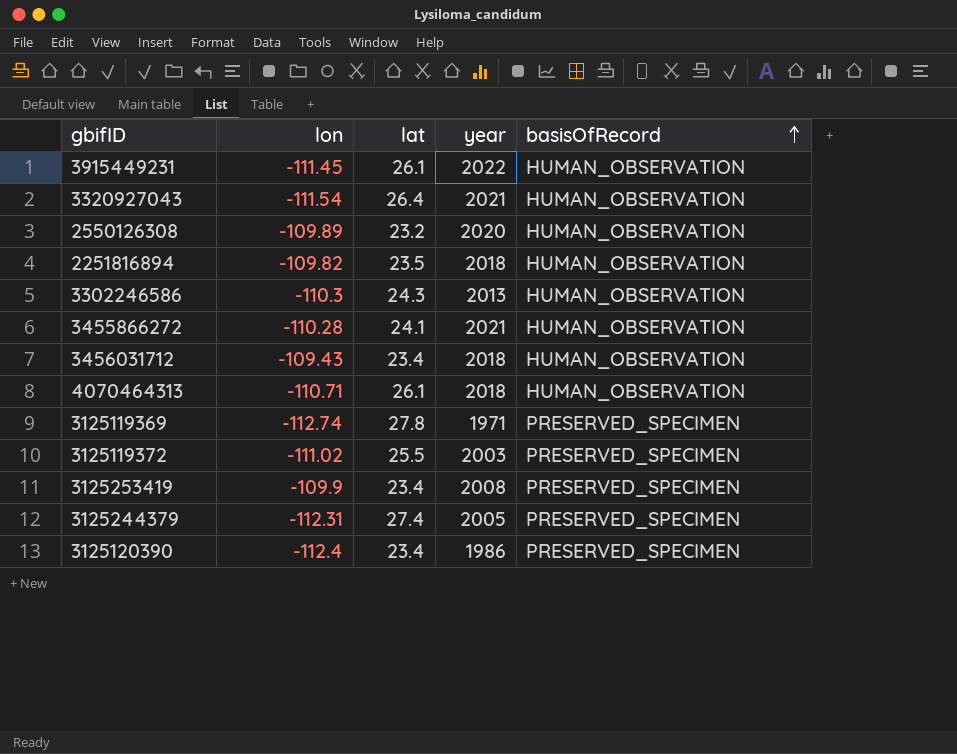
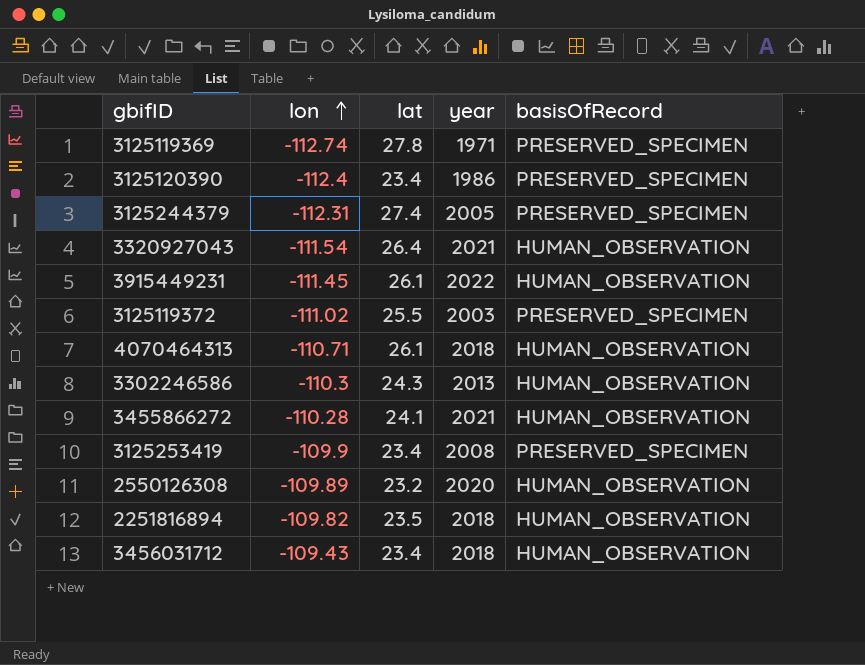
row order: basisOfRecord ascending -> lon ascending

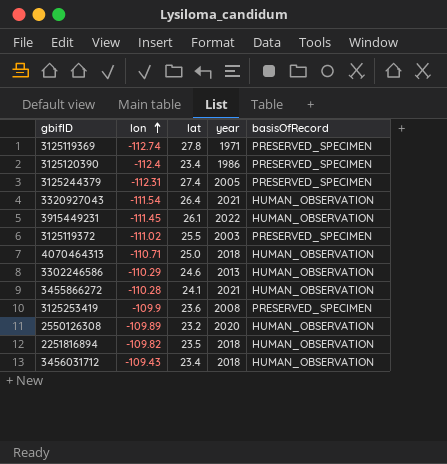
4070464313 | lat: 26.1 -> 25.0
3302246586 | lon: -110.3 -> -110.29
3302246586 | lat: 24.3 -> 24.6
3125253419 | lat: 23.4 -> 23.6

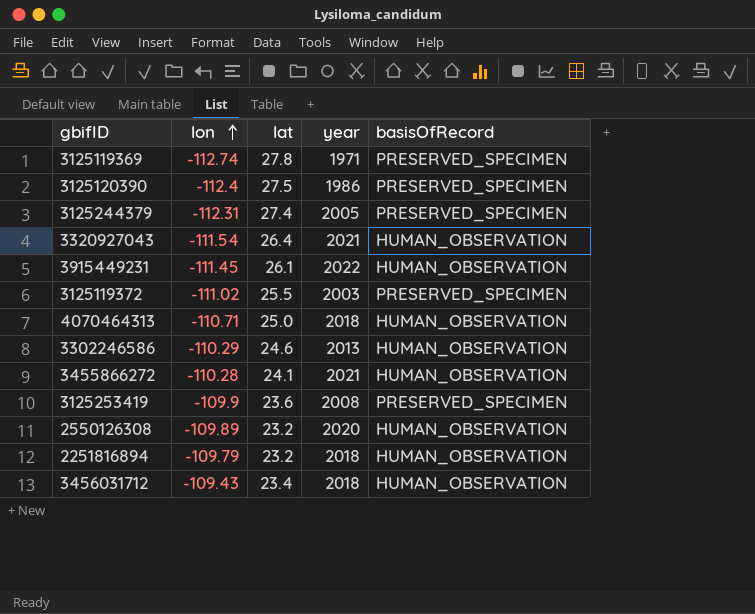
3125120390 | lat: 23.4 -> 27.5
2251816894 | lon: -109.82 -> -109.79
2251816894 | lat: 23.5 -> 23.2

